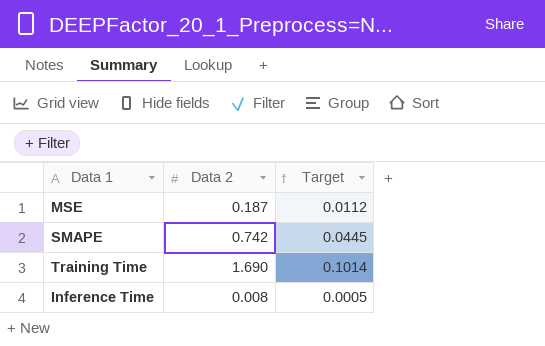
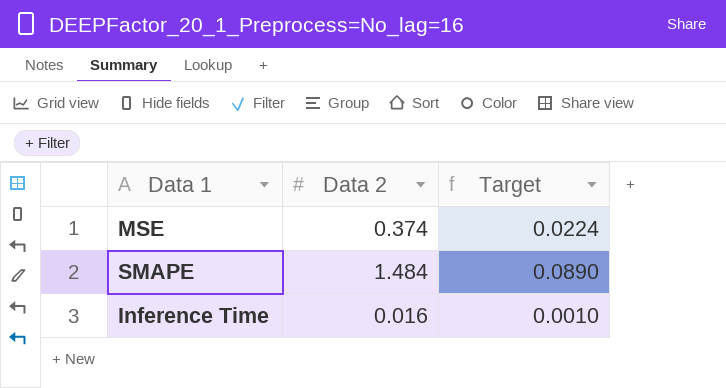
row Training Time: 1.690 | 0.1014 -> none
MSE | Data 2: 0.187 -> 0.374
MSE | Target: 0.0112 -> 0.0224
SMAPE | Data 2: 0.742 -> 1.484
SMAPE | Target: 0.0445 -> 0.0890
Inference Time | Data 2: 0.008 -> 0.016
Inference Time | Target: 0.0005 -> 0.0010

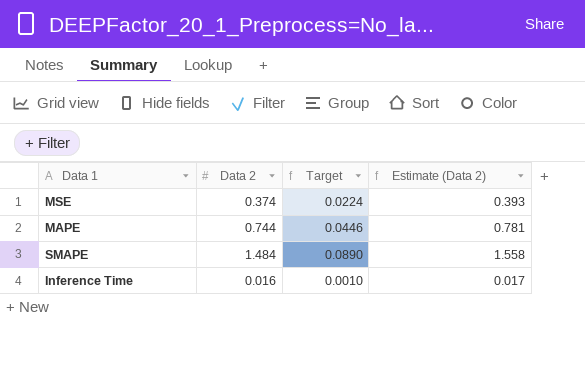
column Estimate (Data 2) | formula: none -> [Data 2] * 1.05
row MAPE: none -> 0.744 | 0.0446 | 0.781

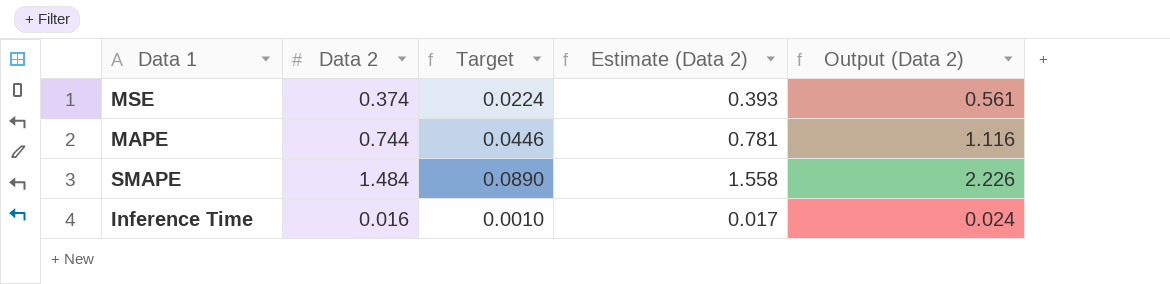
column Output (Data 2) | formula: none -> [Data 2] * 1.5

